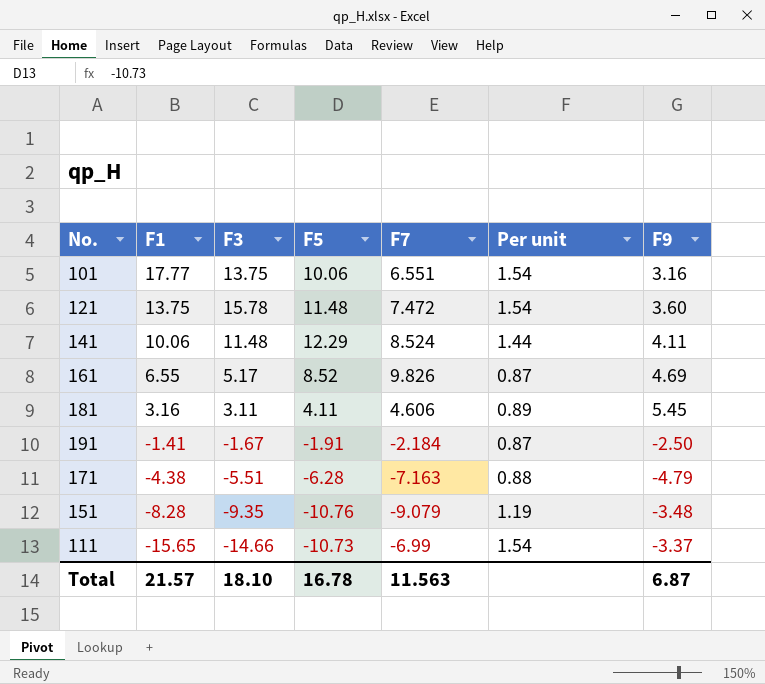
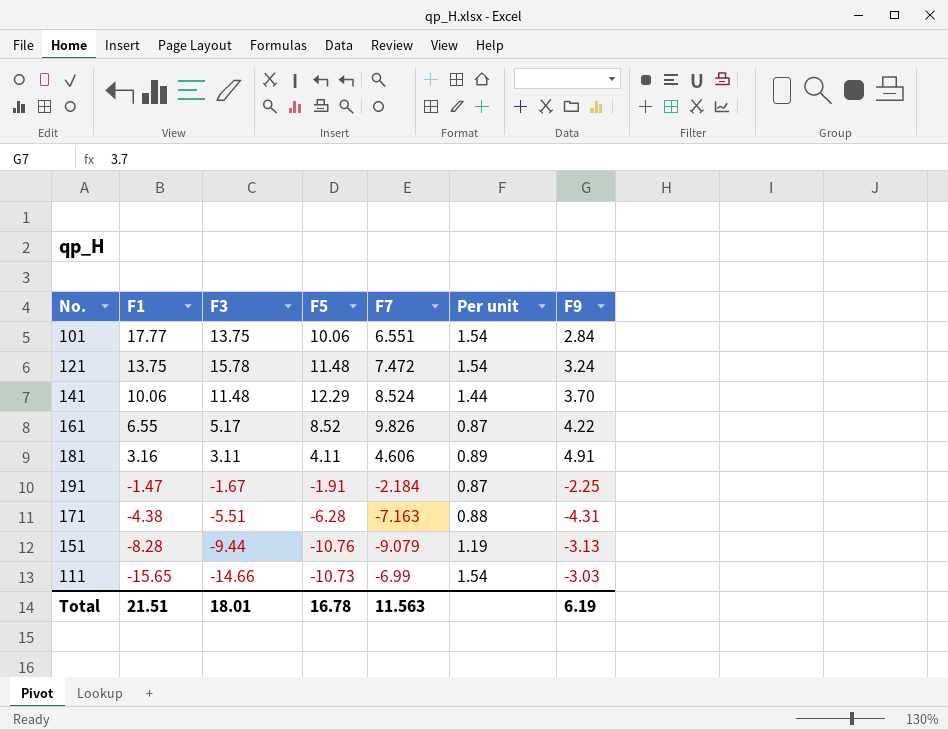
101 | F9: 3.16 -> 2.84
121 | F9: 3.60 -> 3.24
141 | F9: 4.11 -> 3.70
161 | F9: 4.69 -> 4.22
181 | F9: 5.45 -> 4.91
191 | F1: -1.41 -> -1.47
191 | F9: -2.50 -> -2.25
171 | F9: -4.79 -> -4.31
151 | F3: -9.35 -> -9.44
151 | F9: -3.48 -> -3.13
111 | F9: -3.37 -> -3.03
Total | F1: 21.57 -> 21.51
Total | F3: 18.10 -> 18.01
Total | F9: 6.87 -> 6.19

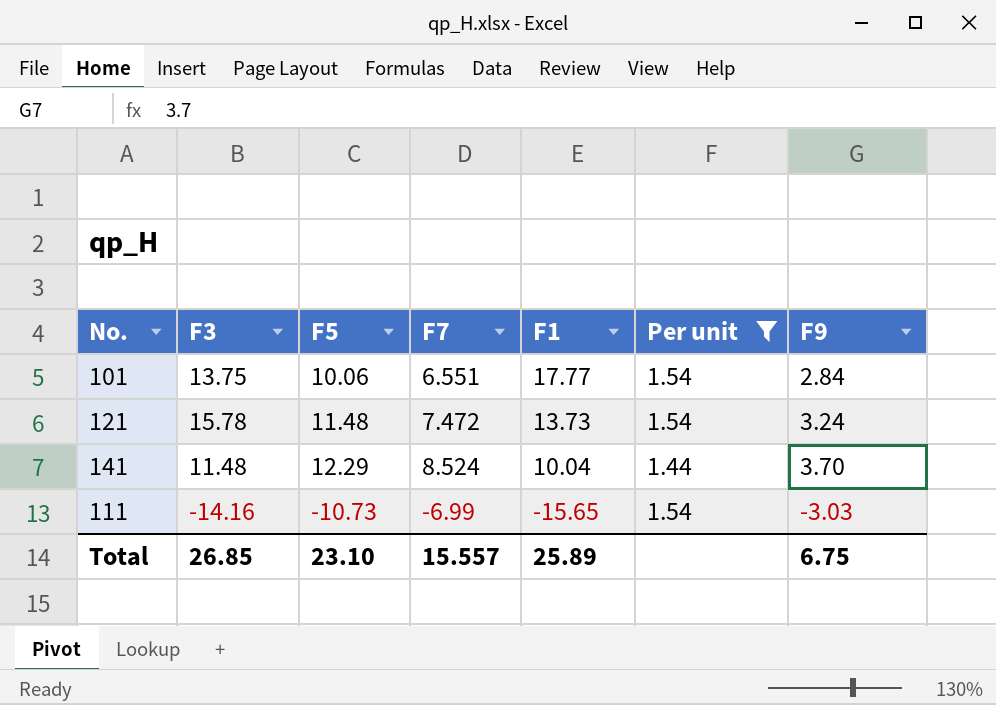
filter: none -> Per unit >= 1.44
column F1 | position: 2 -> 5
121 | F1: 13.75 -> 13.73
141 | F1: 10.06 -> 10.04
111 | F3: -14.66 -> -14.16
Total | F3: 18.01 -> 26.85
Total | F5: 16.78 -> 23.10
Total | F7: 11.563 -> 15.557
Total | F1: 21.51 -> 25.89
Total | F9: 6.19 -> 6.75

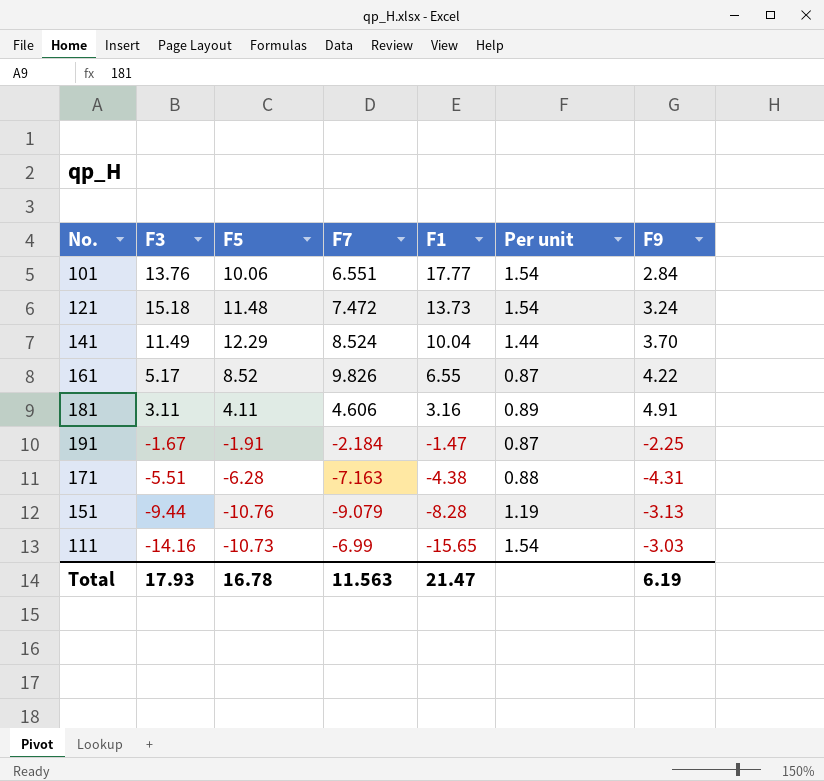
filter: Per unit >= 1.44 -> none
101 | F3: 13.75 -> 13.76
121 | F3: 15.78 -> 15.18
141 | F3: 11.48 -> 11.49
Total | F3: 26.85 -> 17.93
Total | F5: 23.10 -> 16.78
Total | F7: 15.557 -> 11.563
Total | F1: 25.89 -> 21.47
Total | F9: 6.75 -> 6.19

